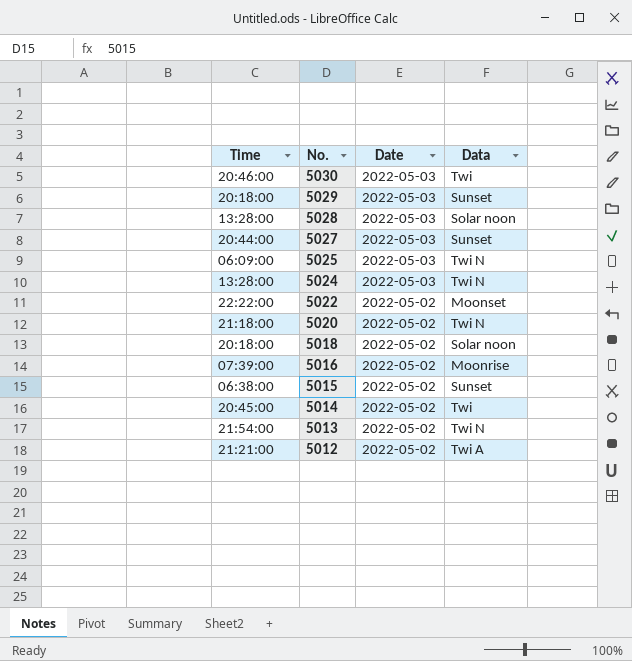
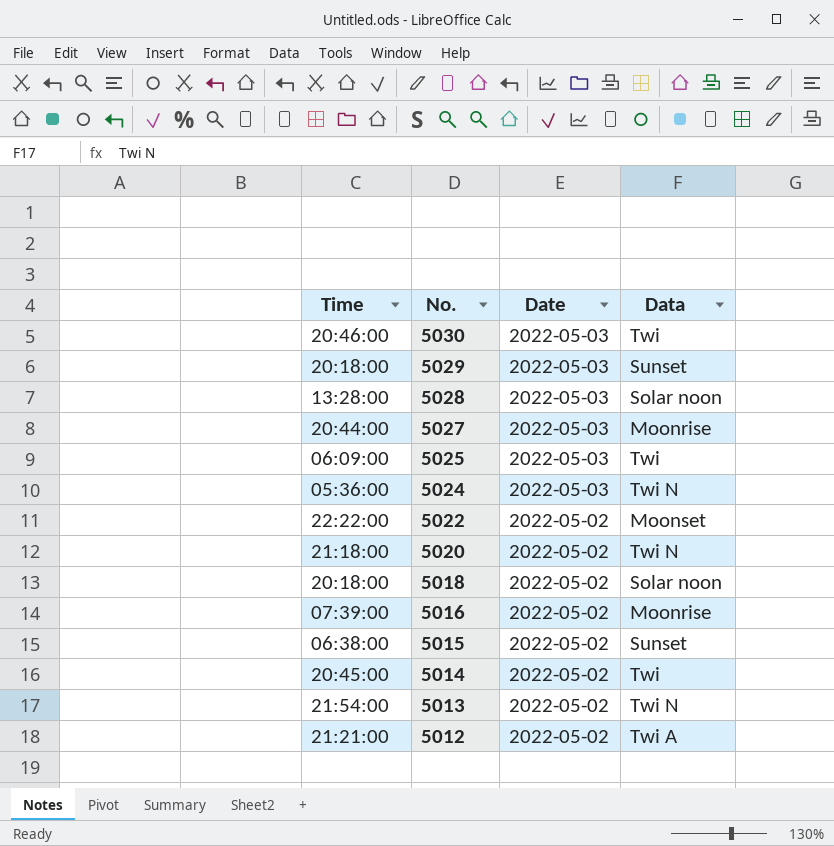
5027 | Data: Sunset -> Moonrise
5025 | Data: Twi N -> Twi
5024 | Time: 13:28:00 -> 05:36:00

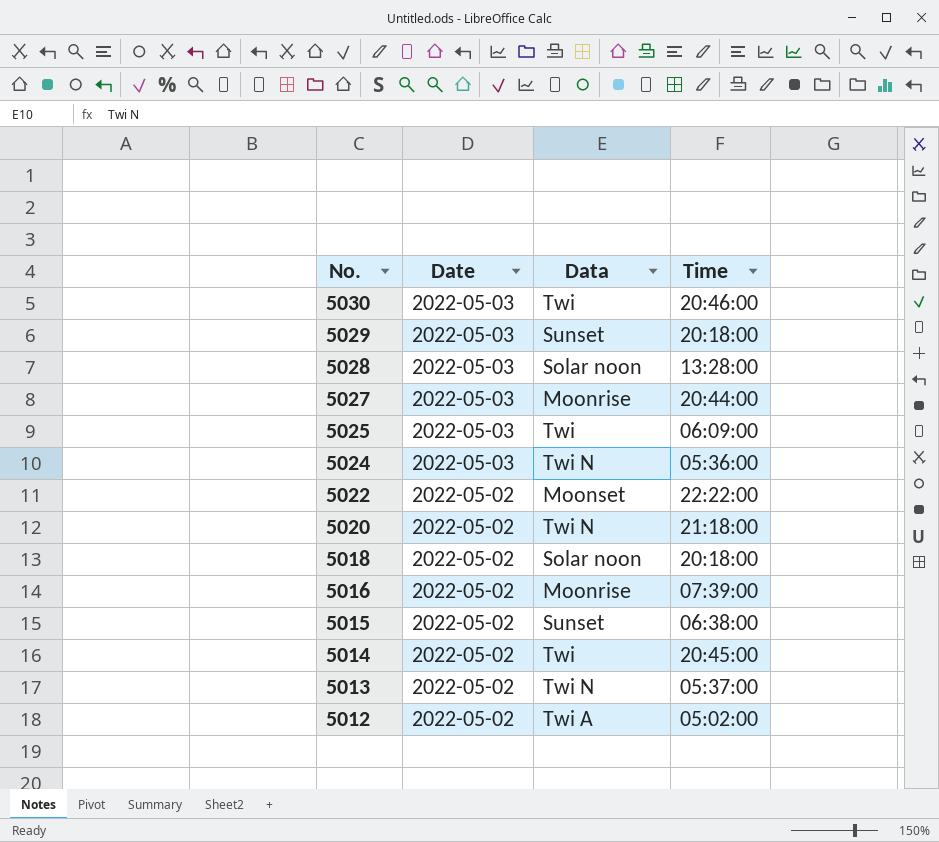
column Time | position: 1 -> 4
5013 | Time: 21:54:00 -> 05:37:00
5012 | Time: 21:21:00 -> 05:02:00

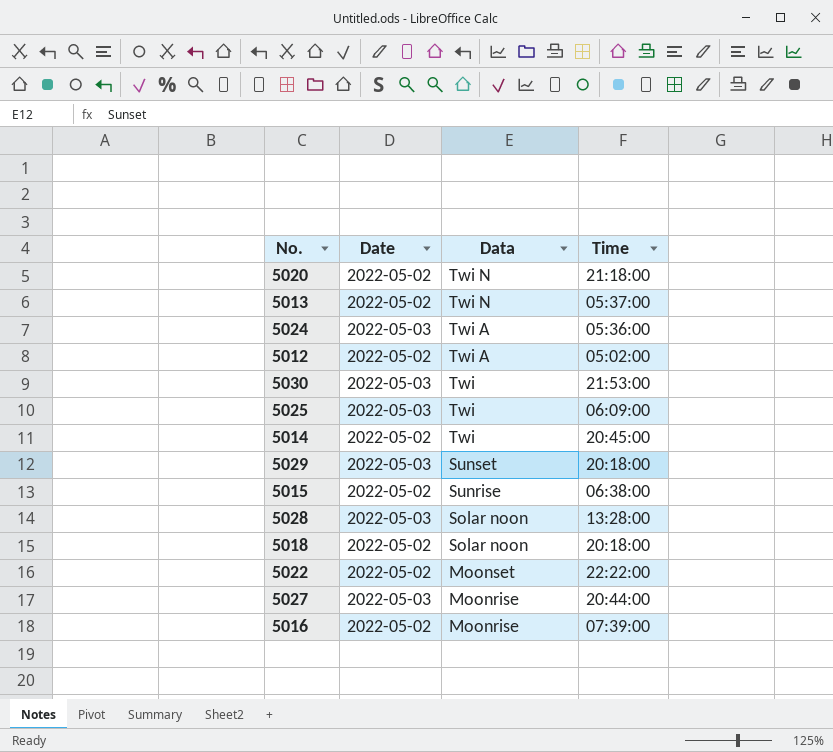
row order: No. descending -> Data descending
5024 | Data: Twi N -> Twi A
5030 | Time: 20:46:00 -> 21:53:00
5015 | Data: Sunset -> Sunrise

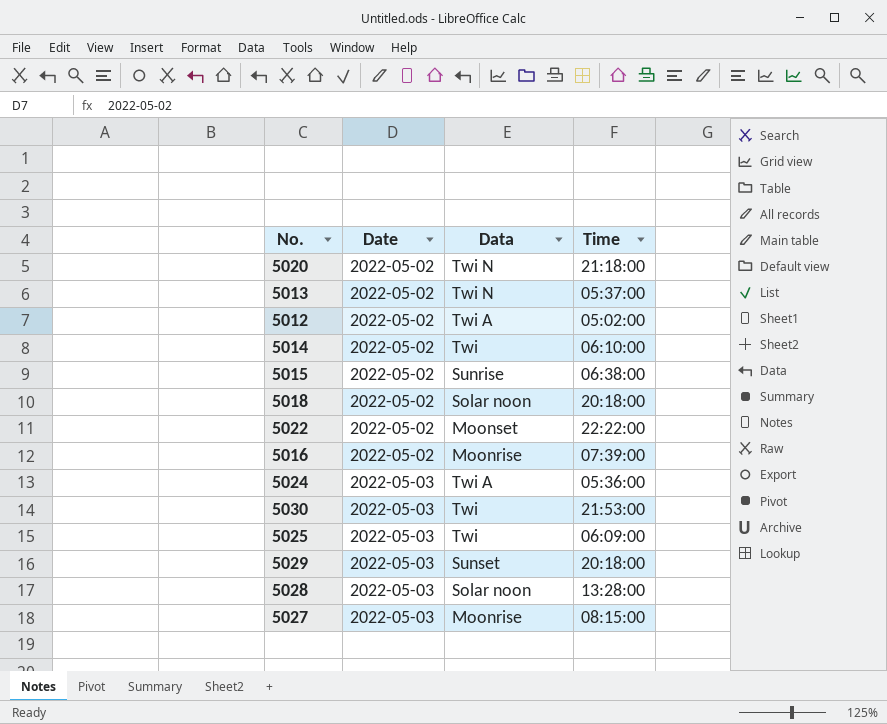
row order: Data descending -> Date ascending
5014 | Time: 20:45:00 -> 06:10:00
5027 | Time: 20:44:00 -> 08:15:00

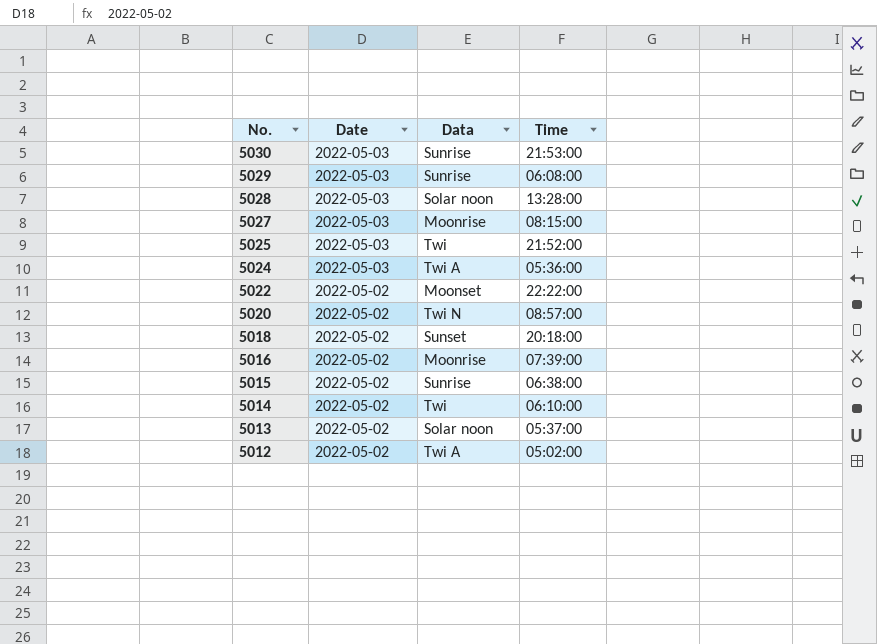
row order: Date ascending -> No. descending
5030 | Data: Twi -> Sunrise
5029 | Data: Sunset -> Sunrise
5029 | Time: 20:18:00 -> 06:08:00
5025 | Time: 06:09:00 -> 21:52:00
5020 | Time: 21:18:00 -> 08:57:00
5018 | Data: Solar noon -> Sunset
5013 | Data: Twi N -> Solar noon

